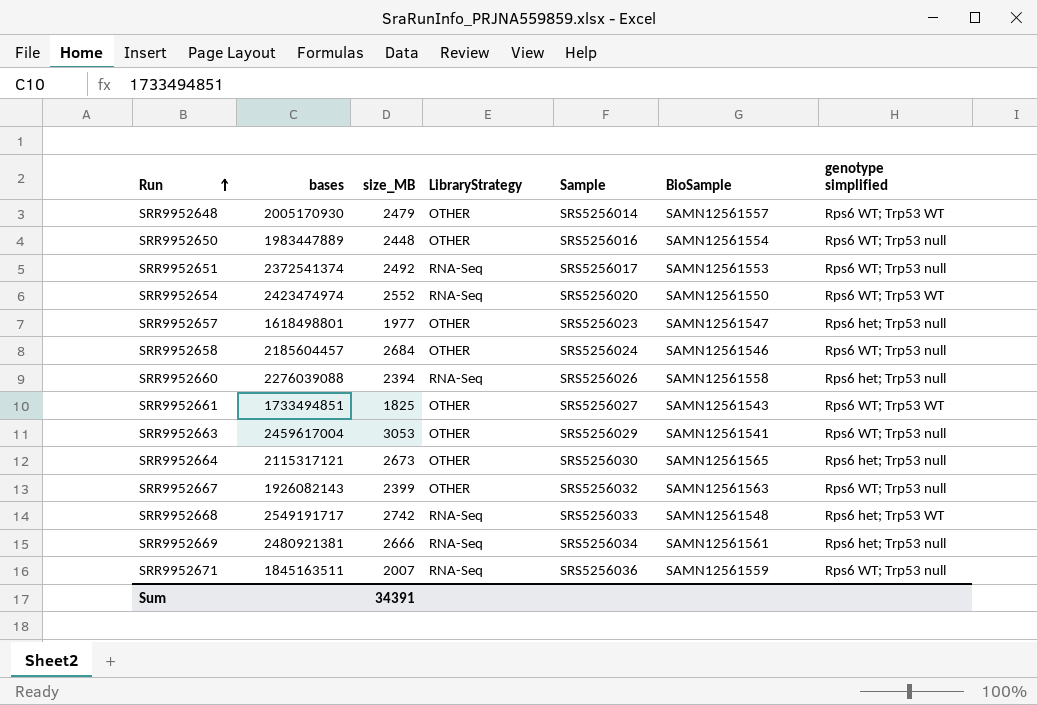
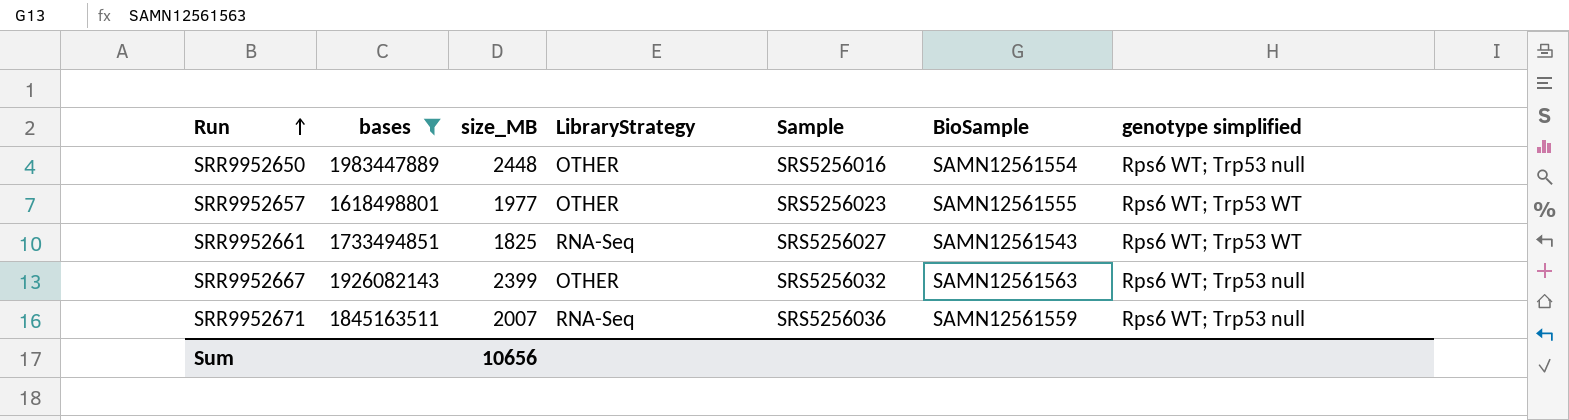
filter: none -> bases <= 1983447889
SRR9952657 | BioSample: SAMN12561547 -> SAMN12561555
SRR9952657 | genotype simplified: Rps6 het; Trp53 null -> Rps6 WT; Trp53 WT
SRR9952661 | LibraryStrategy: OTHER -> RNA-Seq
Sum | size_MB: 34391 -> 10656

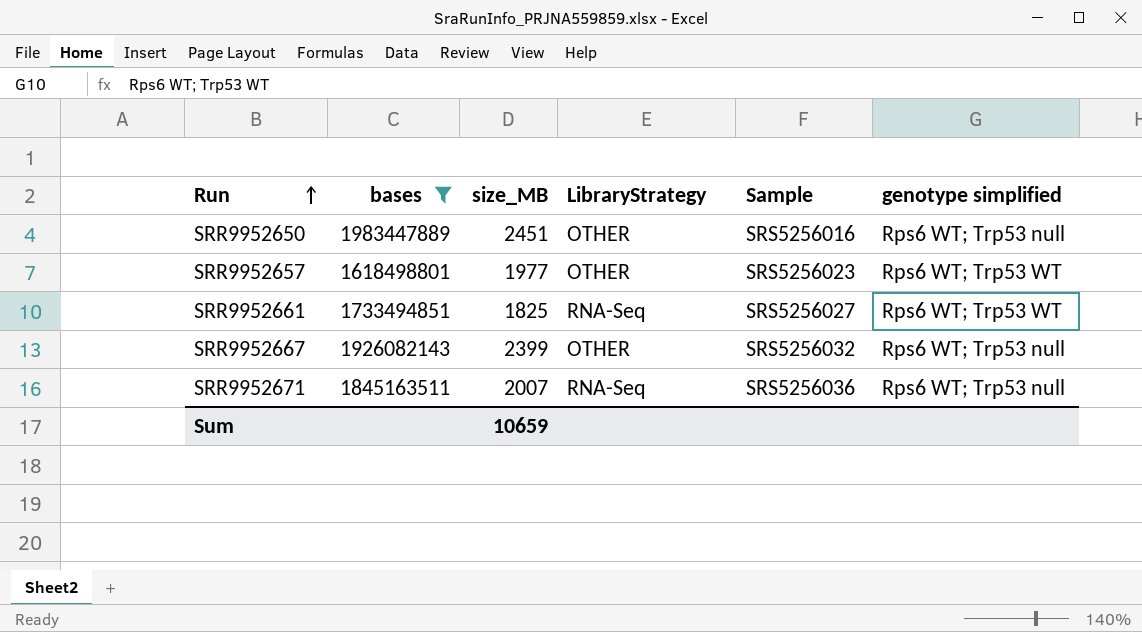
column BioSample | position: 6 -> none
SRR9952650 | size_MB: 2448 -> 2451
Sum | size_MB: 10656 -> 10659

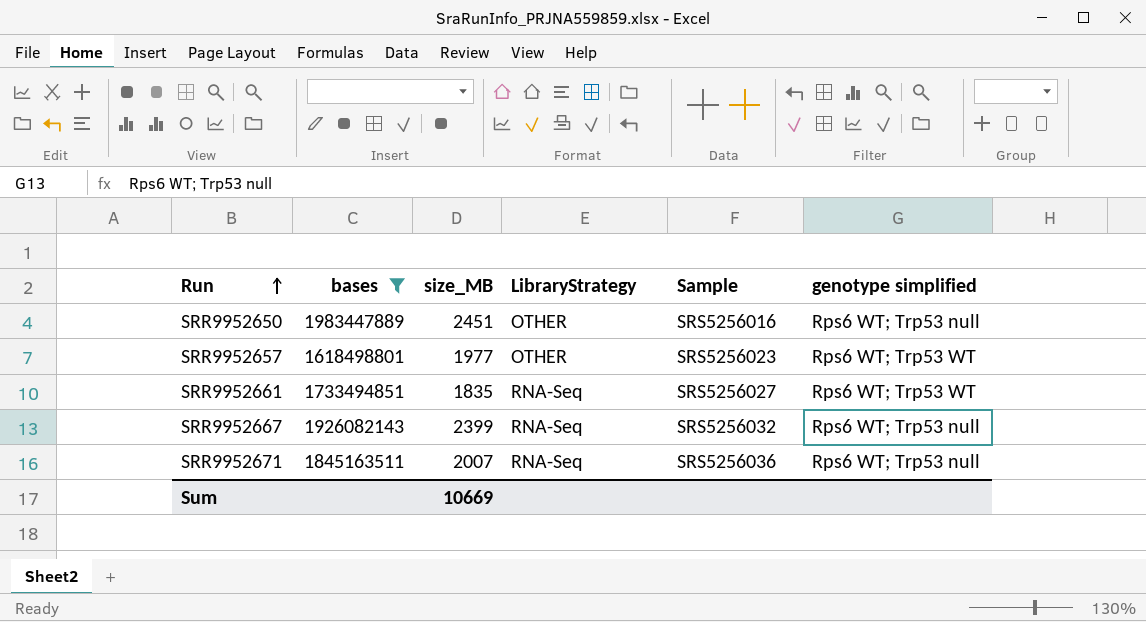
SRR9952661 | size_MB: 1825 -> 1835
SRR9952667 | LibraryStrategy: OTHER -> RNA-Seq
Sum | size_MB: 10659 -> 10669

